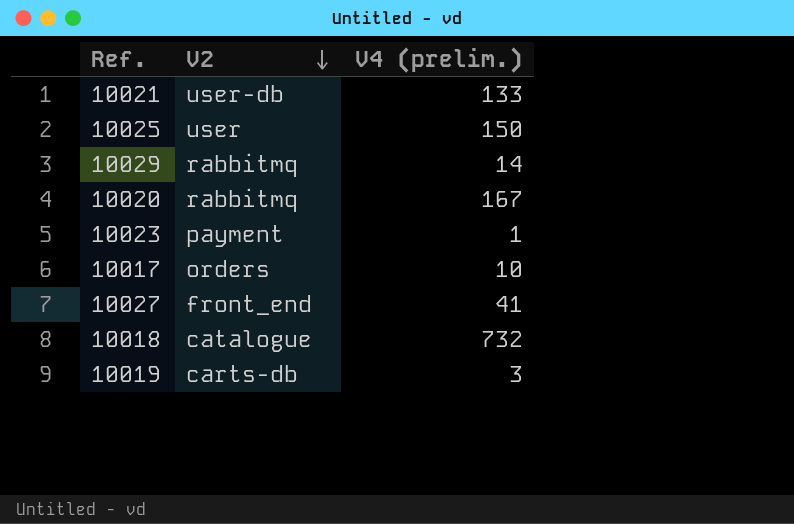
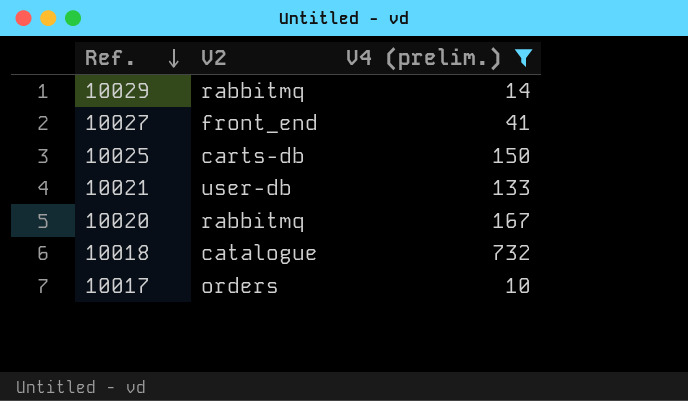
filter: none -> V4 (prelim.) >= 10
row order: V2 descending -> Ref. descending
10025 | V2: user -> carts-db

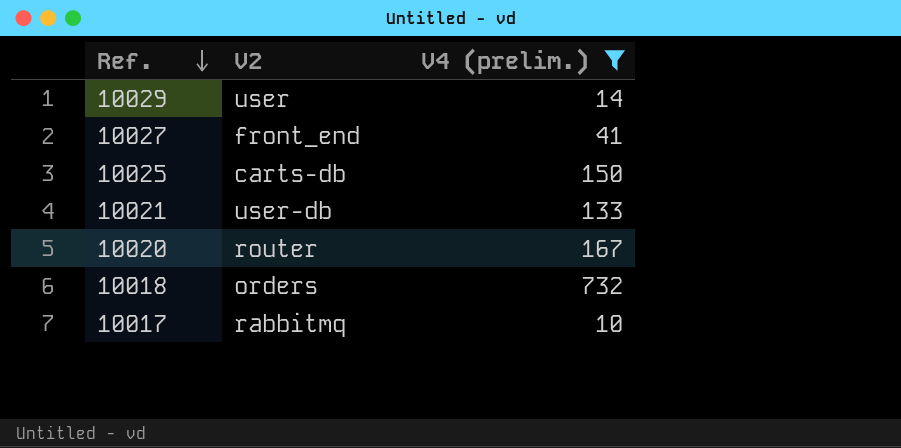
10029 | V2: rabbitmq -> user
10020 | V2: rabbitmq -> router
10018 | V2: catalogue -> orders
10017 | V2: orders -> rabbitmq

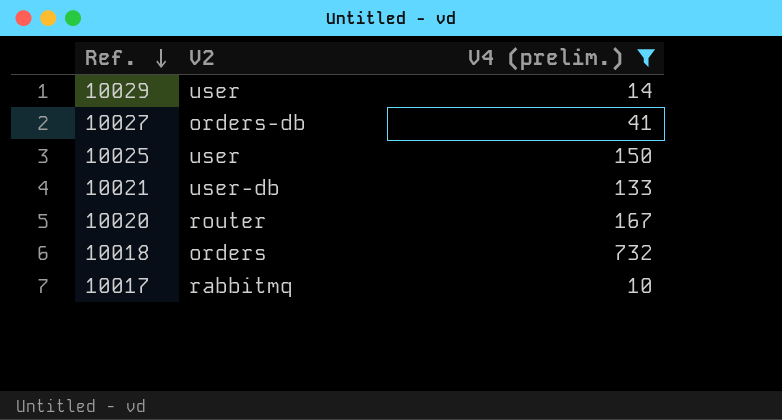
10027 | V2: front_end -> orders-db
10025 | V2: carts-db -> user

